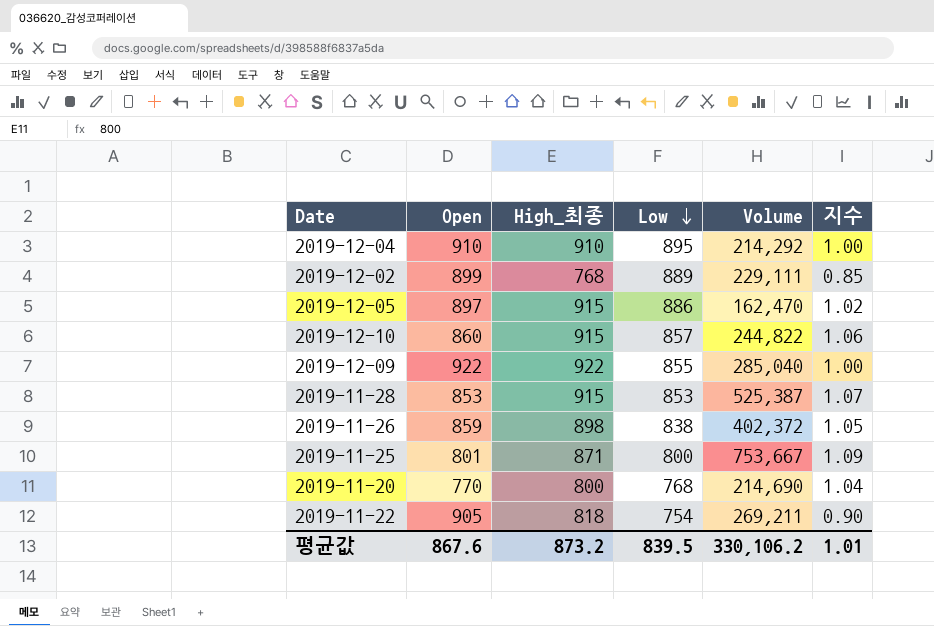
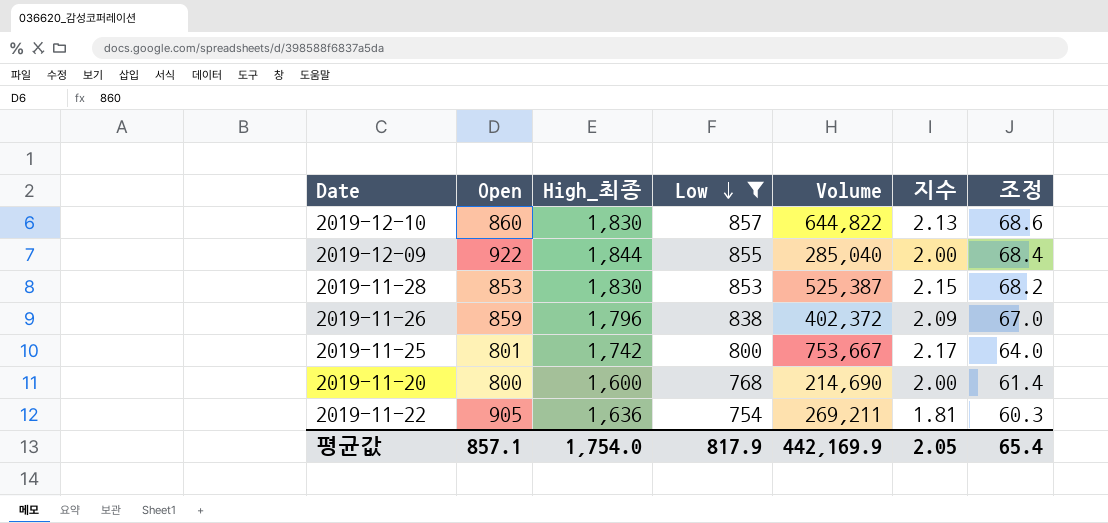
filter: none -> Low <= 857
column 조정 | formula: none -> [Low] * 0.08
2019-12-10 | High_최종: 915 -> 1,830
2019-12-10 | Volume: 244,822 -> 644,822
2019-12-10 | 지수: 1.06 -> 2.13
2019-12-09 | High_최종: 922 -> 1,844
2019-12-09 | 지수: 1.00 -> 2.00
2019-11-28 | High_최종: 915 -> 1,830
2019-11-28 | 지수: 1.07 -> 2.15
2019-11-26 | High_최종: 898 -> 1,796
2019-11-26 | 지수: 1.05 -> 2.09
2019-11-25 | High_최종: 871 -> 1,742
2019-11-25 | 지수: 1.09 -> 2.17
2019-11-20 | Open: 770 -> 800
2019-11-20 | High_최종: 800 -> 1,600
2019-11-20 | 지수: 1.04 -> 2.00
2019-11-22 | High_최종: 818 -> 1,636
2019-11-22 | 지수: 0.90 -> 1.81
평균값 | Open: 867.6 -> 857.1
평균값 | High_최종: 873.2 -> 1,754.0
평균값 | Low: 839.5 -> 817.9
평균값 | Volume: 330,106.2 -> 442,169.9
평균값 | 지수: 1.01 -> 2.05

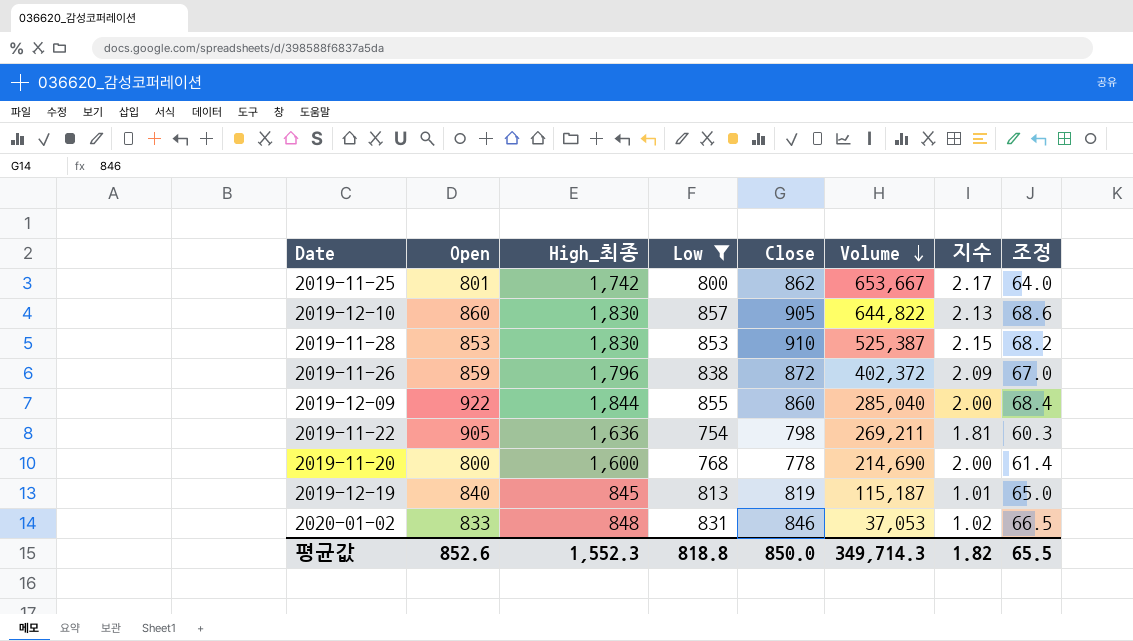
row order: Low descending -> Volume descending
column Close | position: none -> 5
2019-11-25 | Volume: 753,667 -> 653,667
row 2019-12-19: none -> 840 | 845 | 813 | 819 | 115,187 | 1.01 | 65.0
row 2020-01-02: none -> 833 | 848 | 831 | 846 | 37,053 | 1.02 | 66.5
평균값 | Open: 857.1 -> 852.6
평균값 | High_최종: 1,754.0 -> 1,552.3
평균값 | Low: 817.9 -> 818.8
평균값 | Volume: 442,169.9 -> 349,714.3
평균값 | 지수: 2.05 -> 1.82
평균값 | 조정: 65.4 -> 65.5

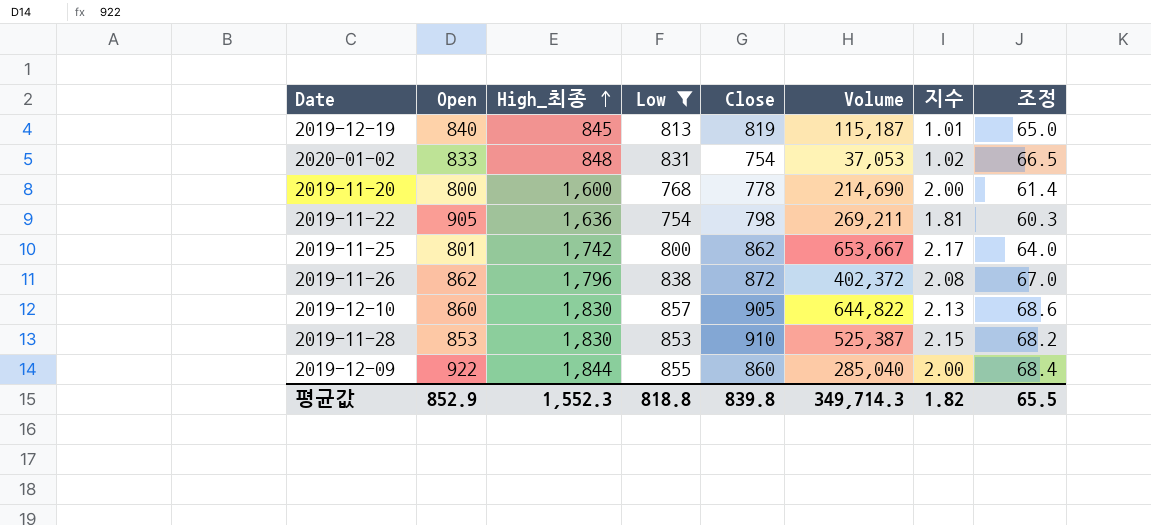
row order: Volume descending -> High_최종 ascending
2020-01-02 | Close: 846 -> 754
2019-11-26 | Open: 859 -> 862
2019-11-26 | 지수: 2.09 -> 2.08
평균값 | Open: 852.6 -> 852.9
평균값 | Close: 850.0 -> 839.8

